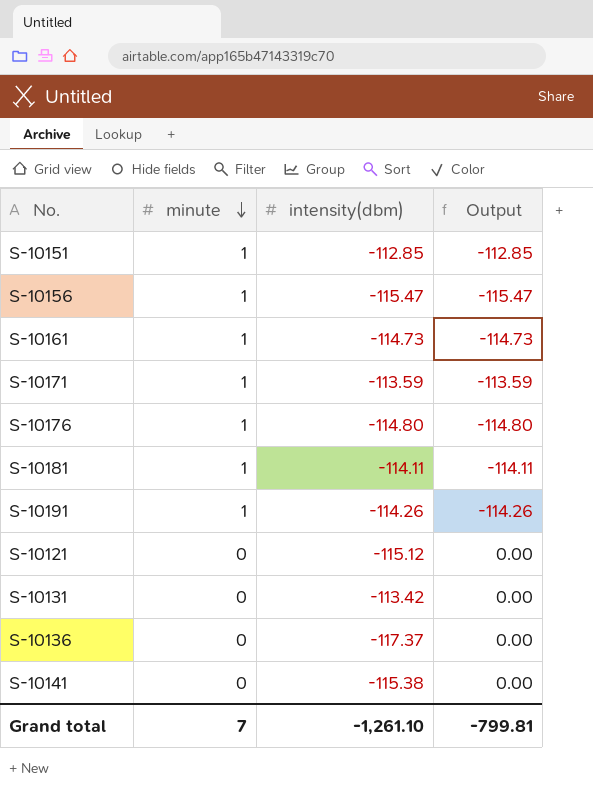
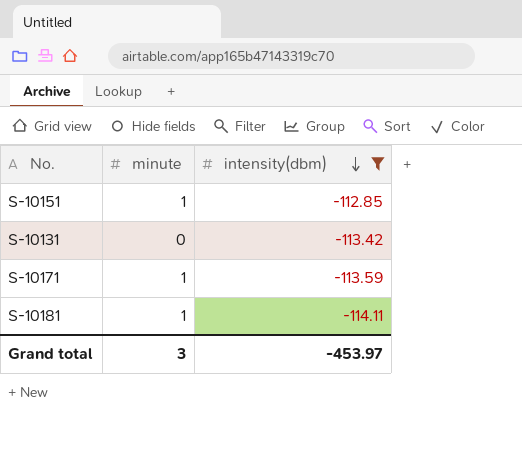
filter: none -> intensity(dbm) >= -114.11
row order: minute descending -> intensity(dbm) descending
column Output | formula: [minute] * [intensity(dbm)] -> none
Grand total | minute: 7 -> 3
Grand total | intensity(dbm): -1,261.10 -> -453.97

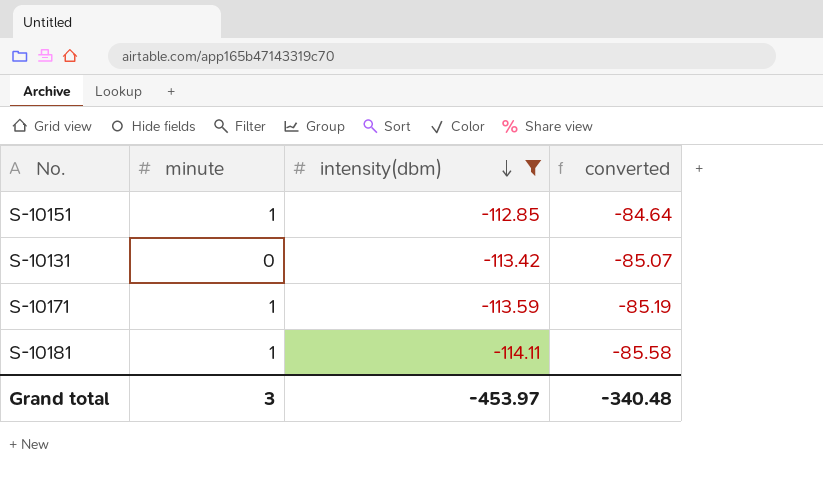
column converted | formula: none -> [intensity(dbm)] * 0.75

